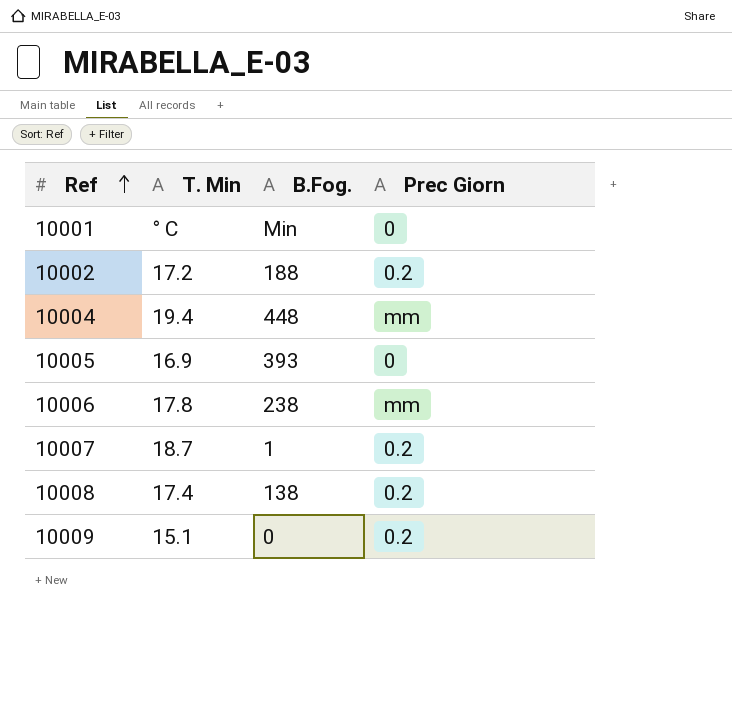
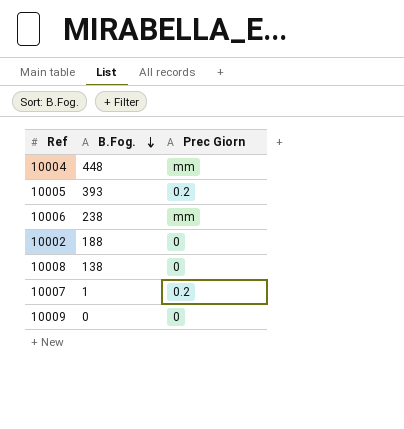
row order: Ref ascending -> B.Fog. descending
column T. Min | position: 2 -> none
row 10001: ° C | Min | 0 -> none
10005 | Prec Giorn: 0 -> 0.2
10002 | Prec Giorn: 0.2 -> 0
10008 | Prec Giorn: 0.2 -> 0
10009 | Prec Giorn: 0.2 -> 0

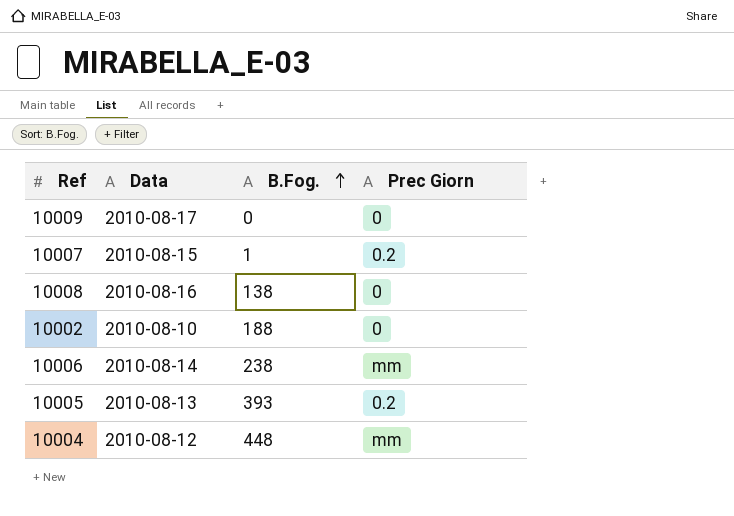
row order: B.Fog. descending -> B.Fog. ascending
column Data | position: none -> 2

